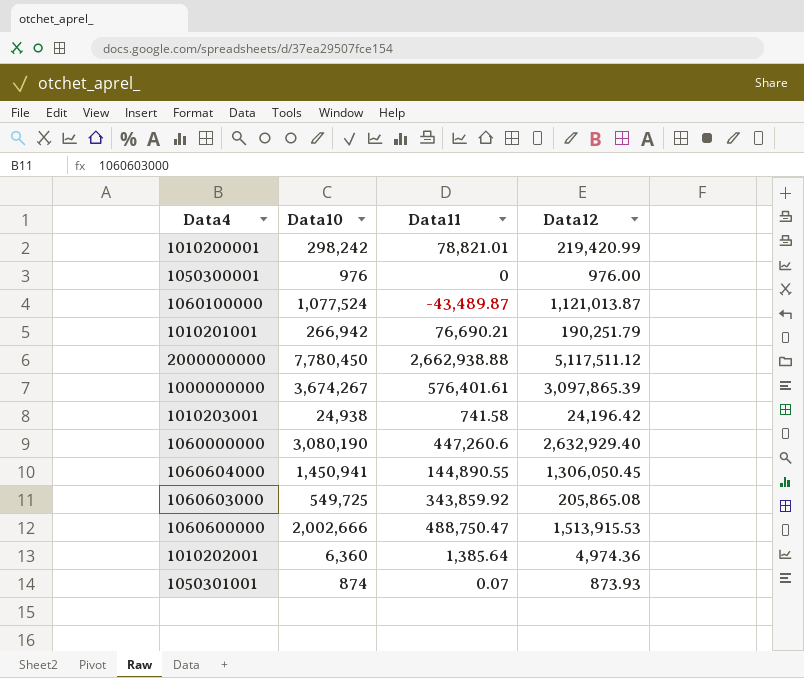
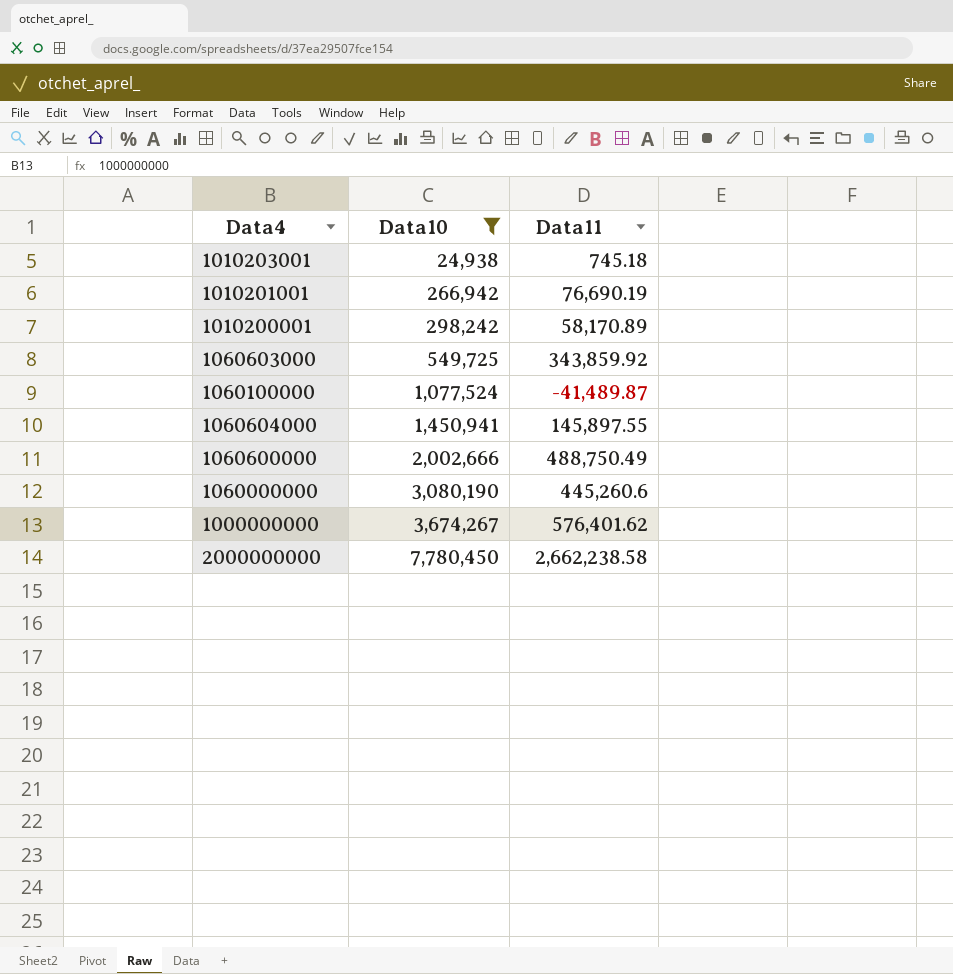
filter: none -> Data10 >= 24,938
row order: none -> Data10 ascending
column Data12 | formula: [Data10] - [Data11] -> none
1010203001 | Data11: 741.58 -> 745.18
1010201001 | Data11: 76,690.21 -> 76,690.19
1010200001 | Data11: 78,821.01 -> 58,170.89
1060100000 | Data11: -43,489.87 -> -41,489.87
1060604000 | Data11: 144,890.55 -> 145,897.55
1060600000 | Data11: 488,750.47 -> 488,750.49
1060000000 | Data11: 447,260.6 -> 445,260.6
1000000000 | Data11: 576,401.61 -> 576,401.62
2000000000 | Data11: 2,662,938.88 -> 2,662,238.58

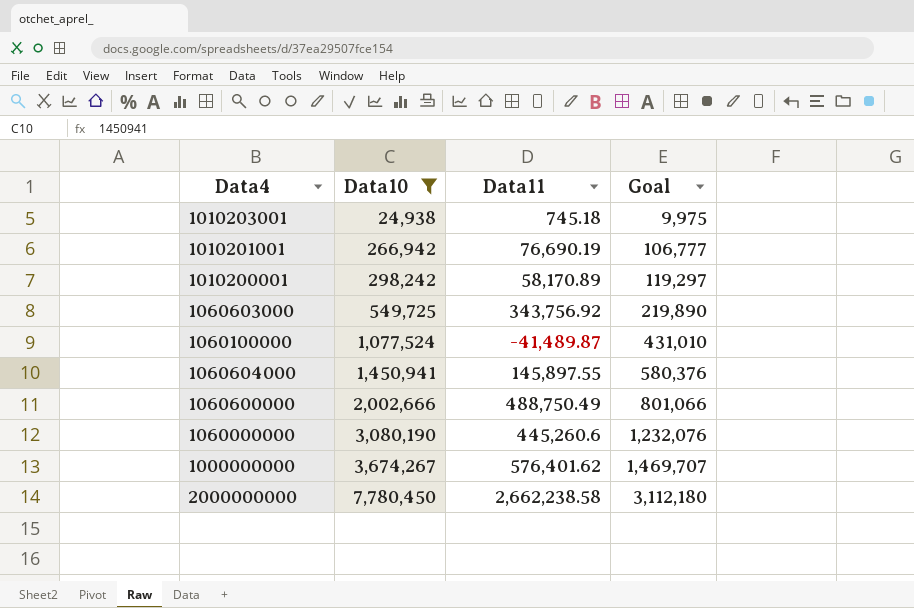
column Goal | formula: none -> [Data10] * 0.4
1060603000 | Data11: 343,859.92 -> 343,756.92

